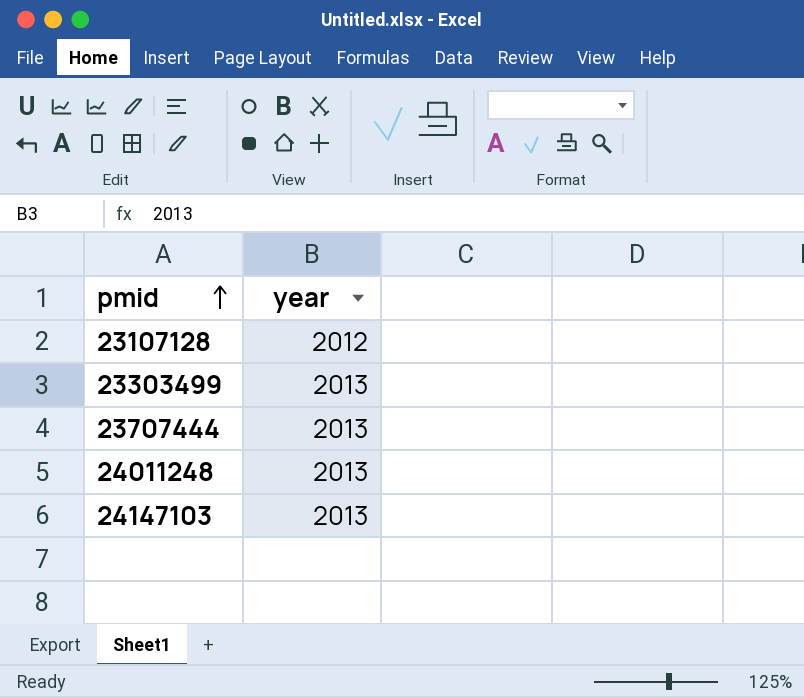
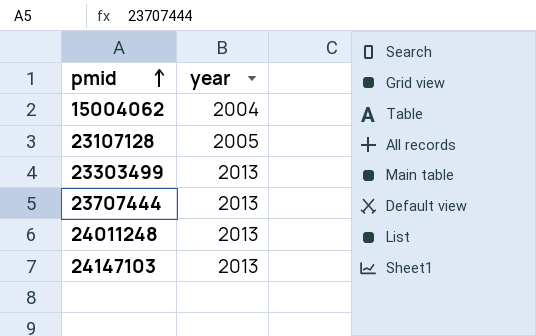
row 15004062: none -> 2004
23107128 | year: 2012 -> 2005

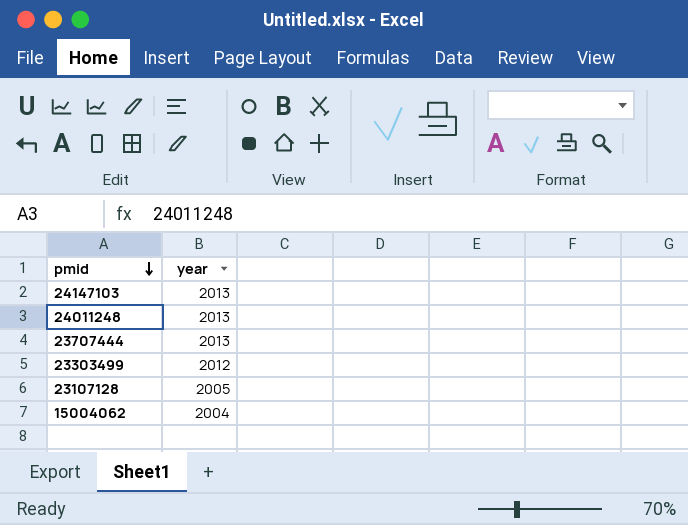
row order: pmid ascending -> pmid descending
23303499 | year: 2013 -> 2012

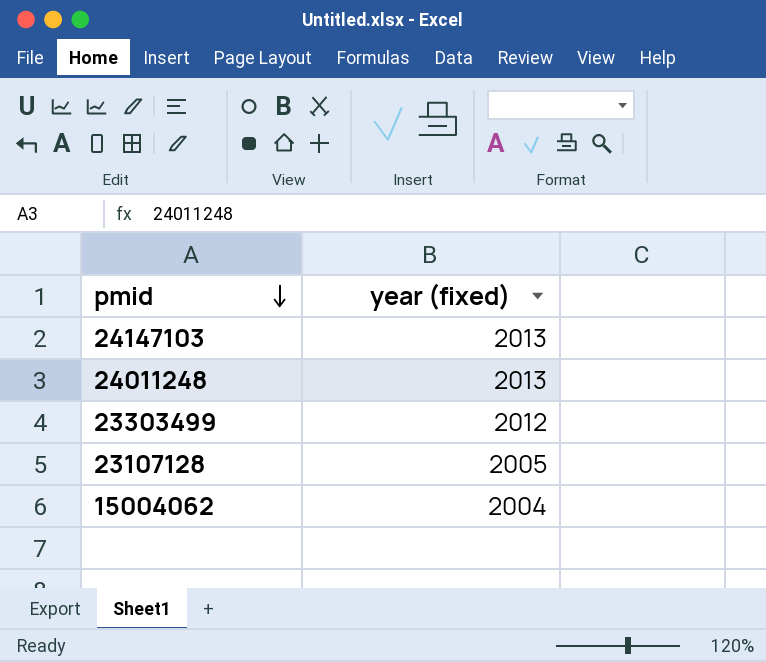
column name: year -> year (fixed)
row 23707444: 2013 -> none

